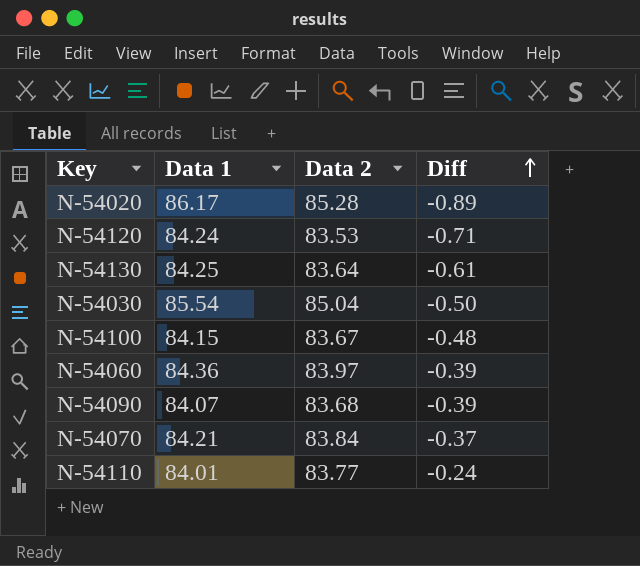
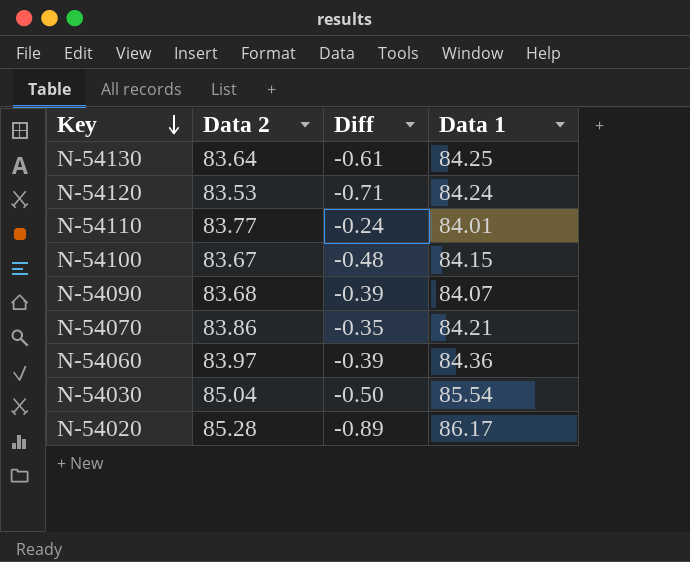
row order: Diff ascending -> Key descending
column Data 1 | position: 2 -> 4
N-54070 | Data 2: 83.84 -> 83.86
N-54070 | Diff: -0.37 -> -0.35

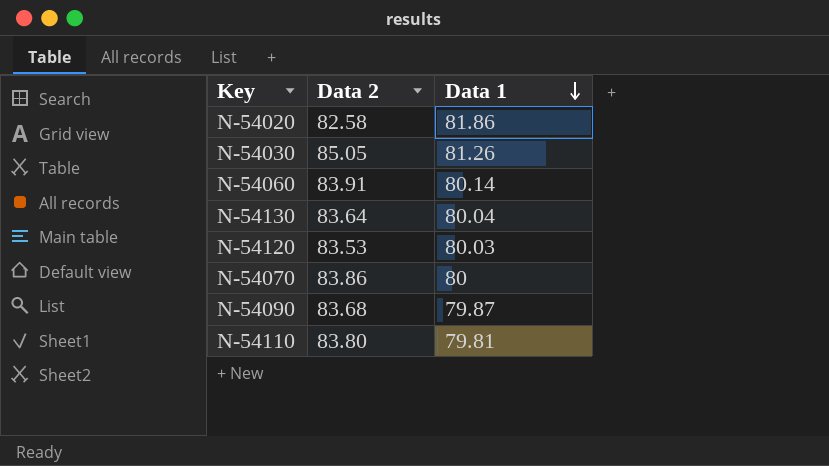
row order: Key descending -> Data 1 descending
column Diff | formula: [Data 2] - [Data 1] -> none
row N-54100: 83.67 | -0.48 | 84.15 -> none
N-54020 | Data 2: 85.28 -> 82.58
N-54020 | Data 1: 86.17 -> 81.86
N-54030 | Data 2: 85.04 -> 85.05
N-54030 | Data 1: 85.54 -> 81.26
N-54060 | Data 2: 83.97 -> 83.91
N-54060 | Data 1: 84.36 -> 80.14
N-54130 | Data 1: 84.25 -> 80.04
N-54120 | Data 1: 84.24 -> 80.03
N-54070 | Data 1: 84.21 -> 80
N-54090 | Data 1: 84.07 -> 79.87
N-54110 | Data 2: 83.77 -> 83.80
N-54110 | Data 1: 84.01 -> 79.81

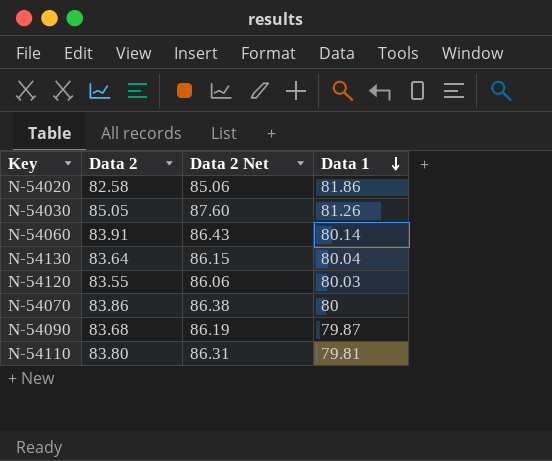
column Data 2 Net | formula: none -> [Data 2] * 1.03
N-54120 | Data 2: 83.53 -> 83.55

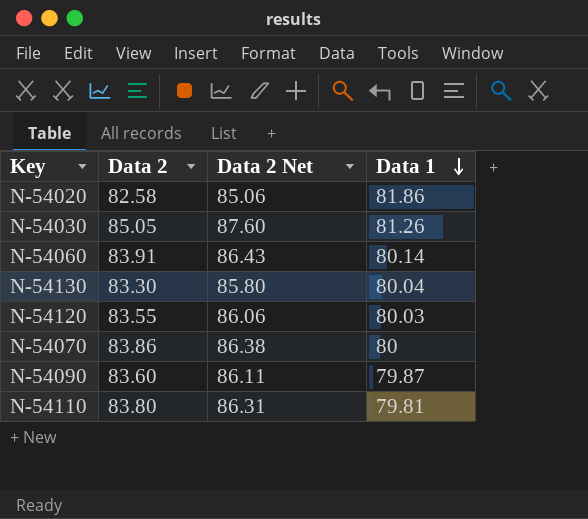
N-54130 | Data 2: 83.64 -> 83.30
N-54130 | Data 2 Net: 86.15 -> 85.80
N-54090 | Data 2: 83.68 -> 83.60
N-54090 | Data 2 Net: 86.19 -> 86.11

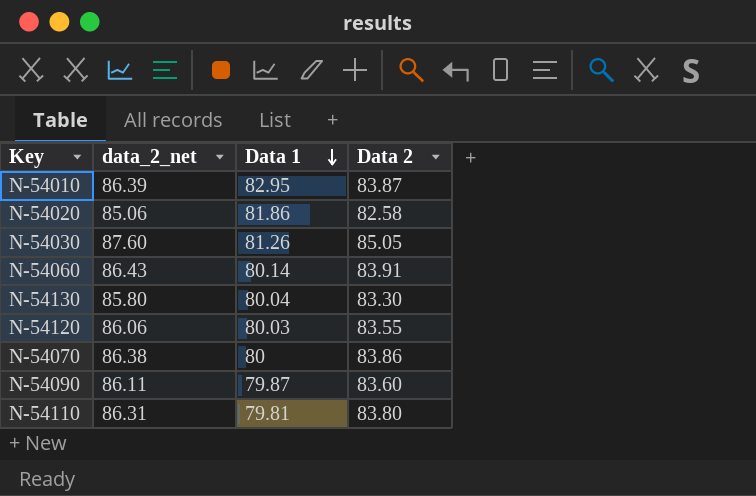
column name: Data 2 Net -> data_2_net
column Data 2 | position: 2 -> 4
row N-54010: none -> 86.39 | 82.95 | 83.87

